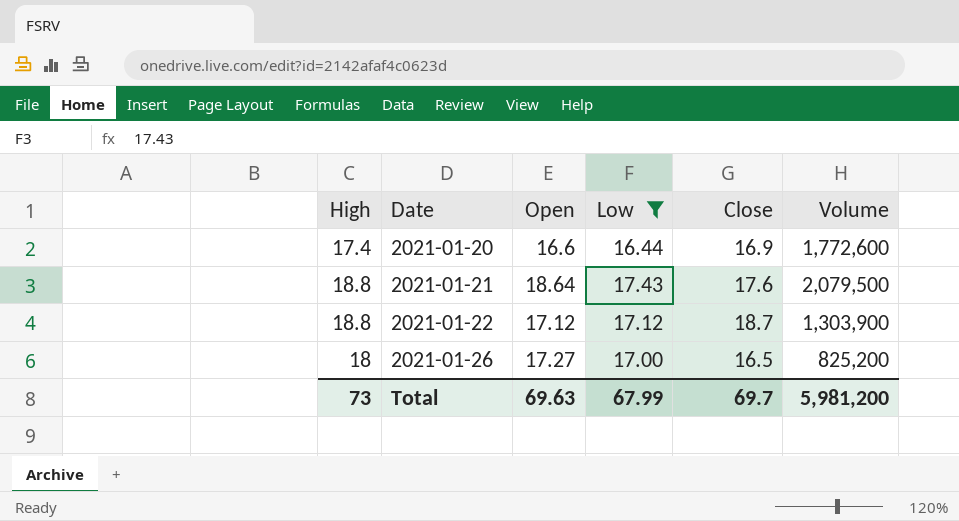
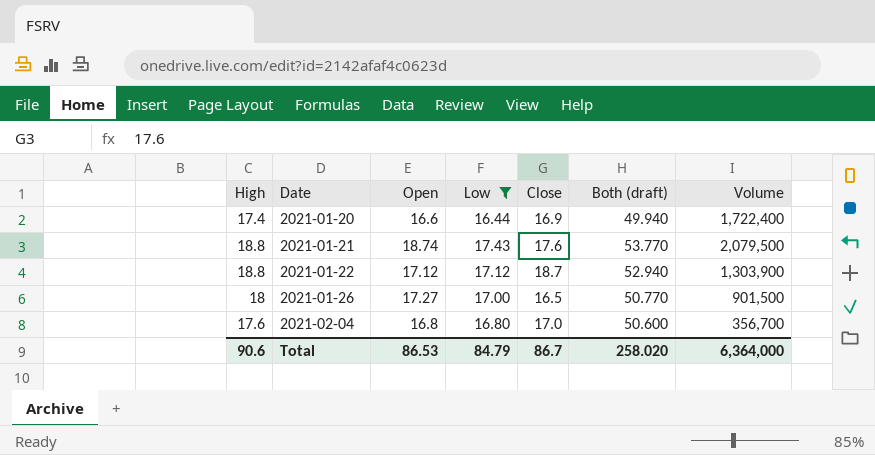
column Both (draft) | formula: none -> [Open] + [Low] + [Close]
2021-01-20 | Volume: 1,772,600 -> 1,722,400
2021-01-21 | Open: 18.64 -> 18.74
2021-01-26 | Volume: 825,200 -> 901,500
row 2021-02-04: none -> 17.6 | 16.8 | 16.80 | 17.0 | 50.600 | 356,700
Total | High: 73 -> 90.6
Total | Open: 69.63 -> 86.53
Total | Low: 67.99 -> 84.79
Total | Close: 69.7 -> 86.7
Total | Volume: 5,981,200 -> 6,364,000

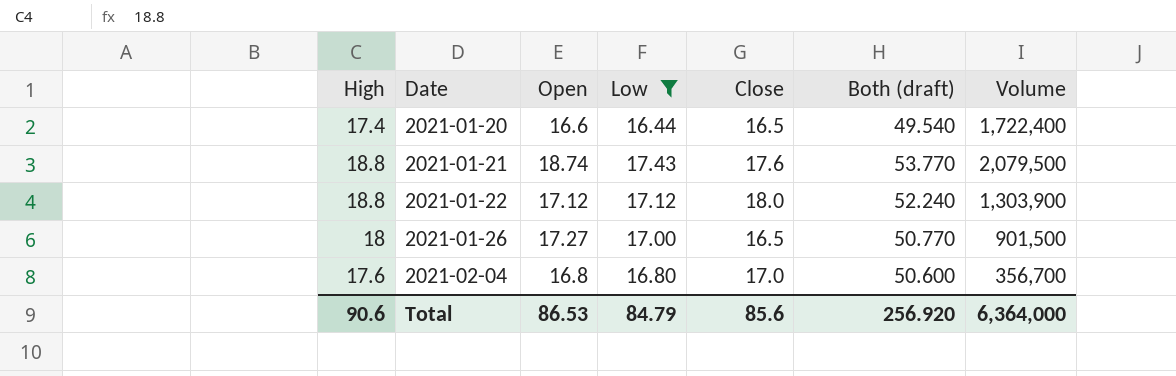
2021-01-20 | Close: 16.9 -> 16.5
2021-01-20 | Both (draft): 49.940 -> 49.540
2021-01-22 | Close: 18.7 -> 18.0
2021-01-22 | Both (draft): 52.940 -> 52.240
Total | Close: 86.7 -> 85.6
Total | Both (draft): 258.020 -> 256.920

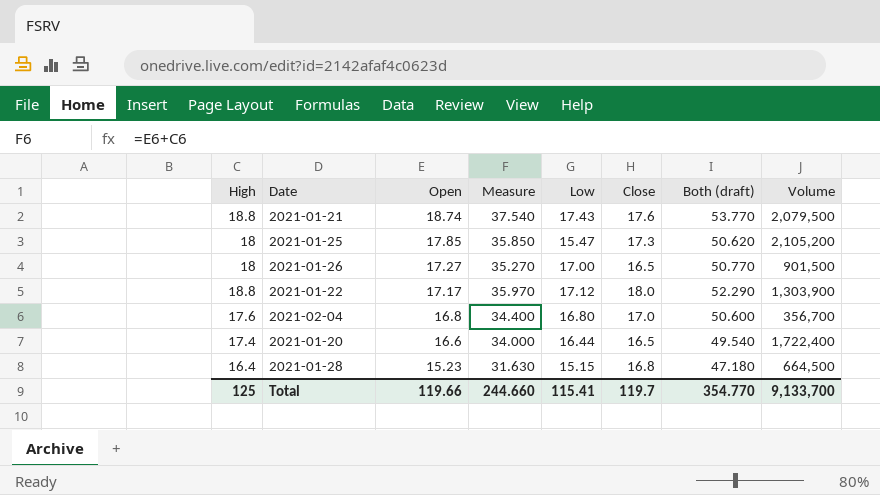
filter: Low >= 16.44 -> none
row order: Date ascending -> Open descending
column Measure | formula: none -> [High] + [Open]
2021-01-22 | Open: 17.12 -> 17.17
2021-01-22 | Both (draft): 52.240 -> 52.290
Total | High: 90.6 -> 125
Total | Open: 86.53 -> 119.66
Total | Low: 84.79 -> 115.41
Total | Close: 85.6 -> 119.7
Total | Both (draft): 256.920 -> 354.770
Total | Volume: 6,364,000 -> 9,133,700

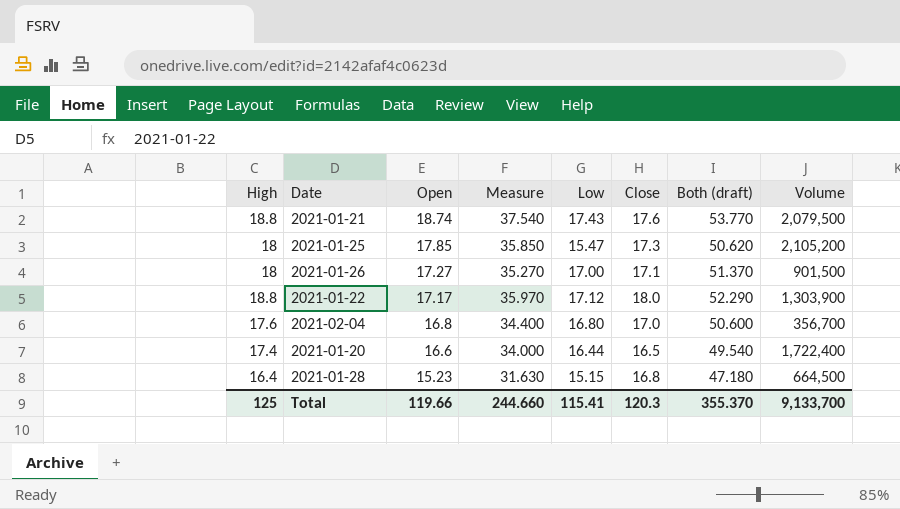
2021-01-26 | Close: 16.5 -> 17.1
2021-01-26 | Both (draft): 50.770 -> 51.370
Total | Close: 119.7 -> 120.3
Total | Both (draft): 354.770 -> 355.370

